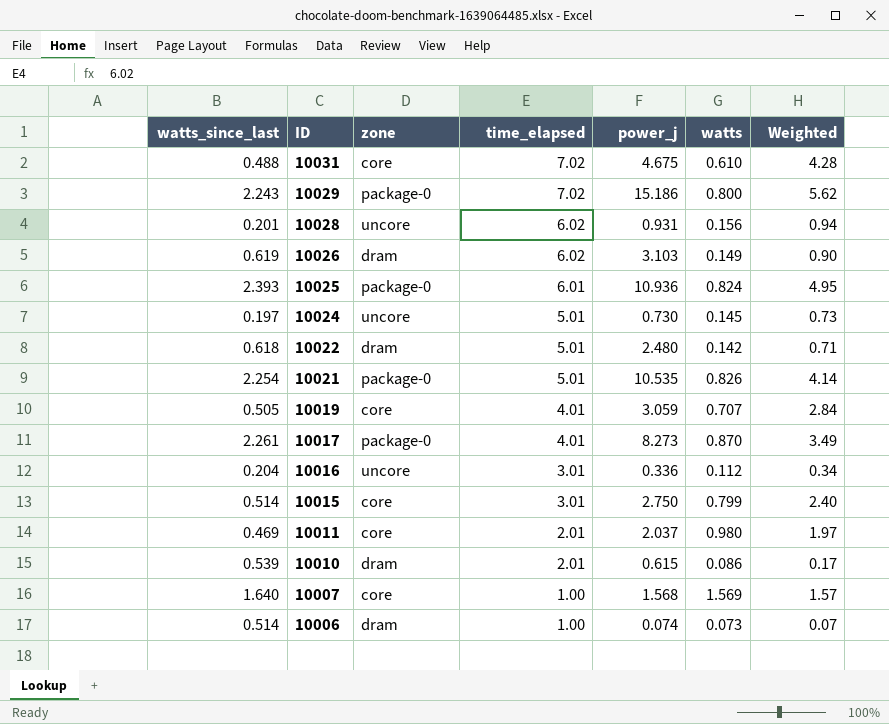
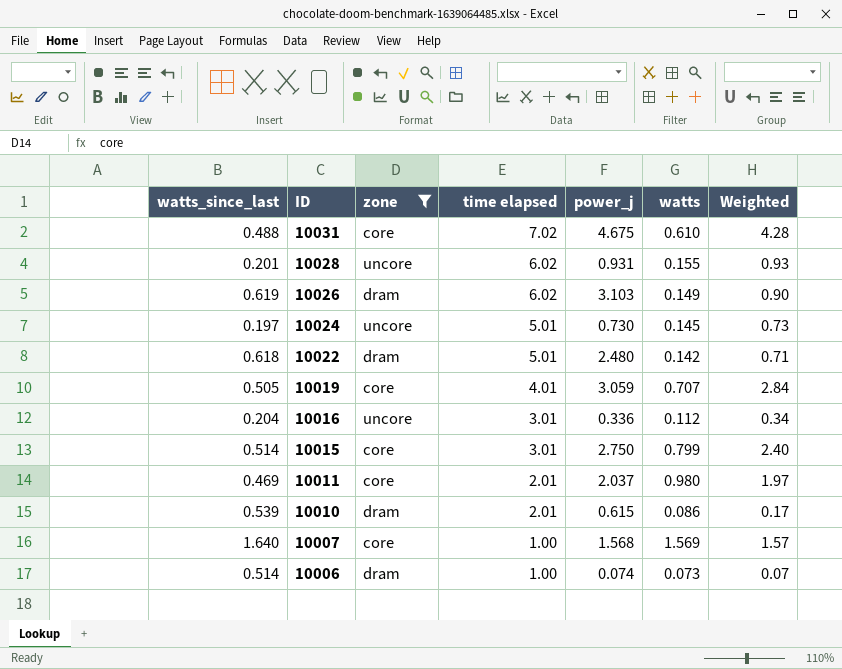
filter: none -> zone != package-0
column name: time_elapsed -> time elapsed
10028 | watts: 0.156 -> 0.155
10028 | Weighted: 0.94 -> 0.93

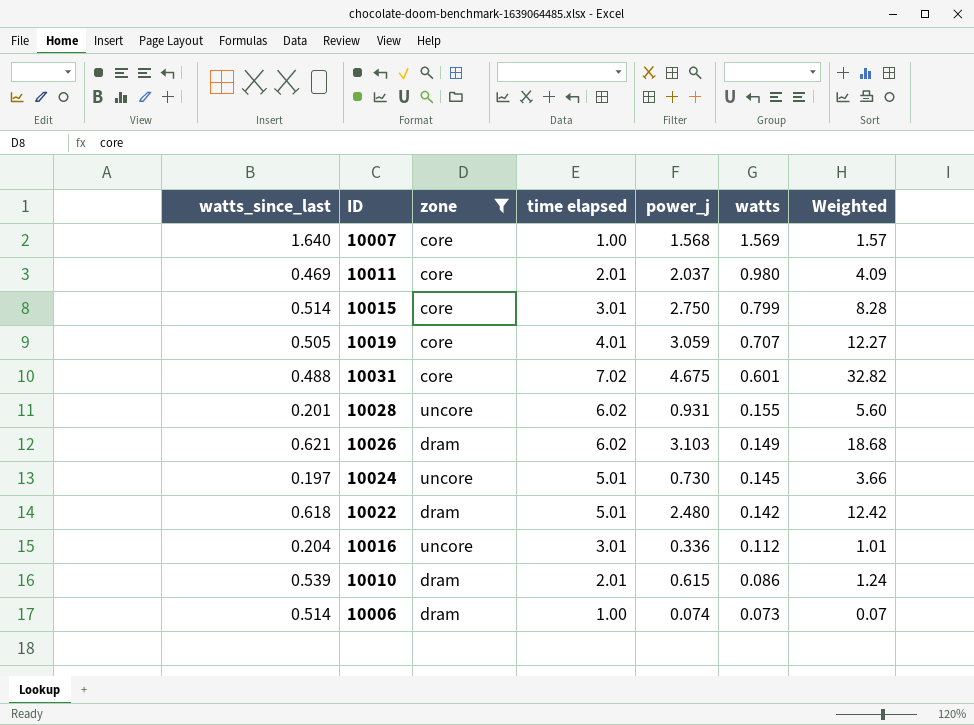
row order: ID descending -> watts descending
column Weighted | formula: [time elapsed] * [watts] -> [time elapsed] * [power_j]
10031 | watts: 0.610 -> 0.601
10026 | watts_since_last: 0.619 -> 0.621

